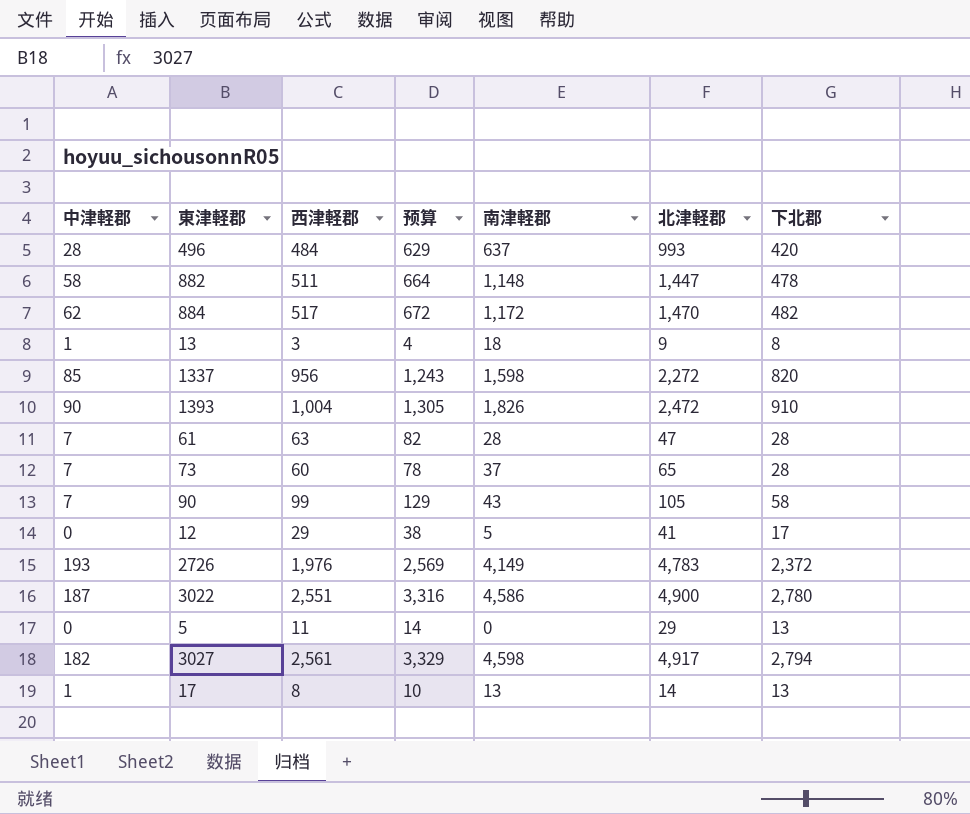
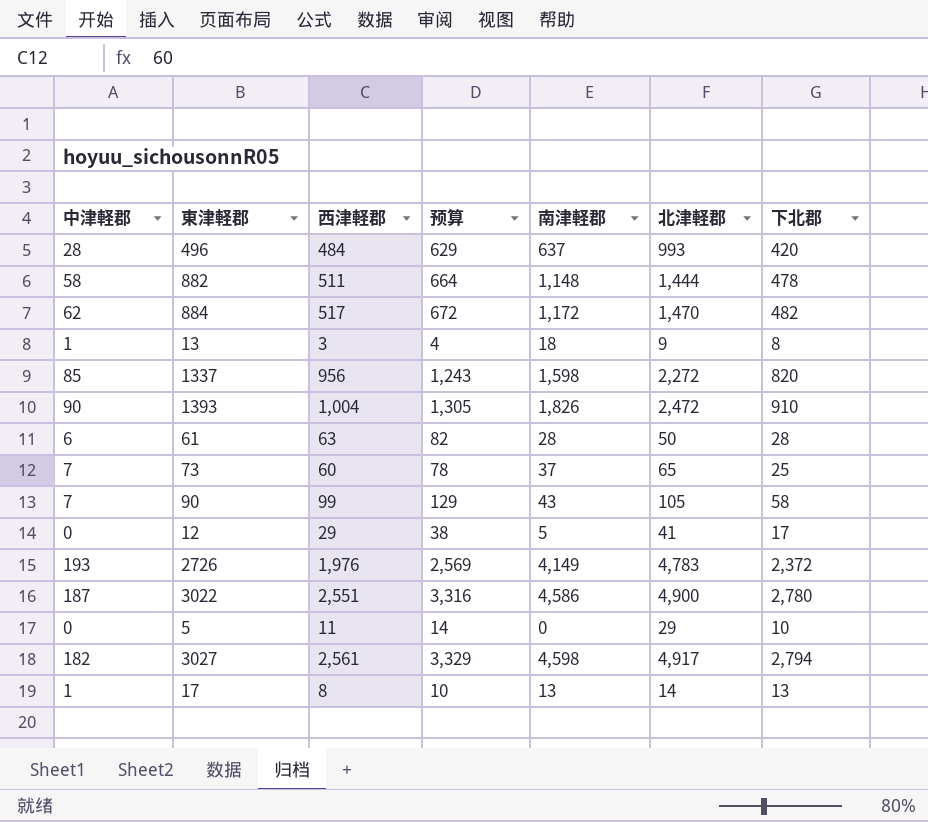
882 | 北津軽郡: 1,447 -> 1,444
61 | 中津軽郡: 7 -> 6
61 | 北津軽郡: 47 -> 50
73 | 下北郡: 28 -> 25
5 | 下北郡: 13 -> 10

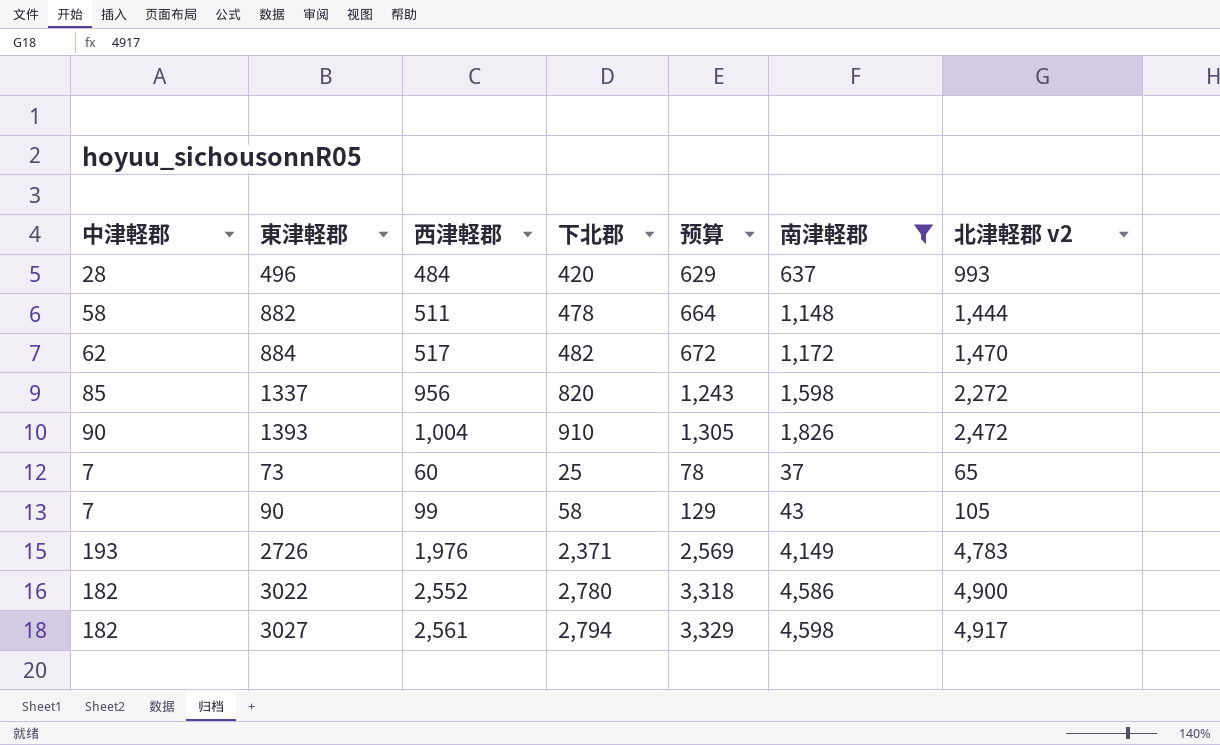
filter: none -> 南津軽郡 >= 37
column 下北郡 | position: 7 -> 4
column name: 北津軽郡 -> 北津軽郡 v2
2726 | 下北郡: 2,372 -> 2,371
3022 | 中津軽郡: 187 -> 182
3022 | 西津軽郡: 2,551 -> 2,552
3022 | 预算: 3,316 -> 3,318

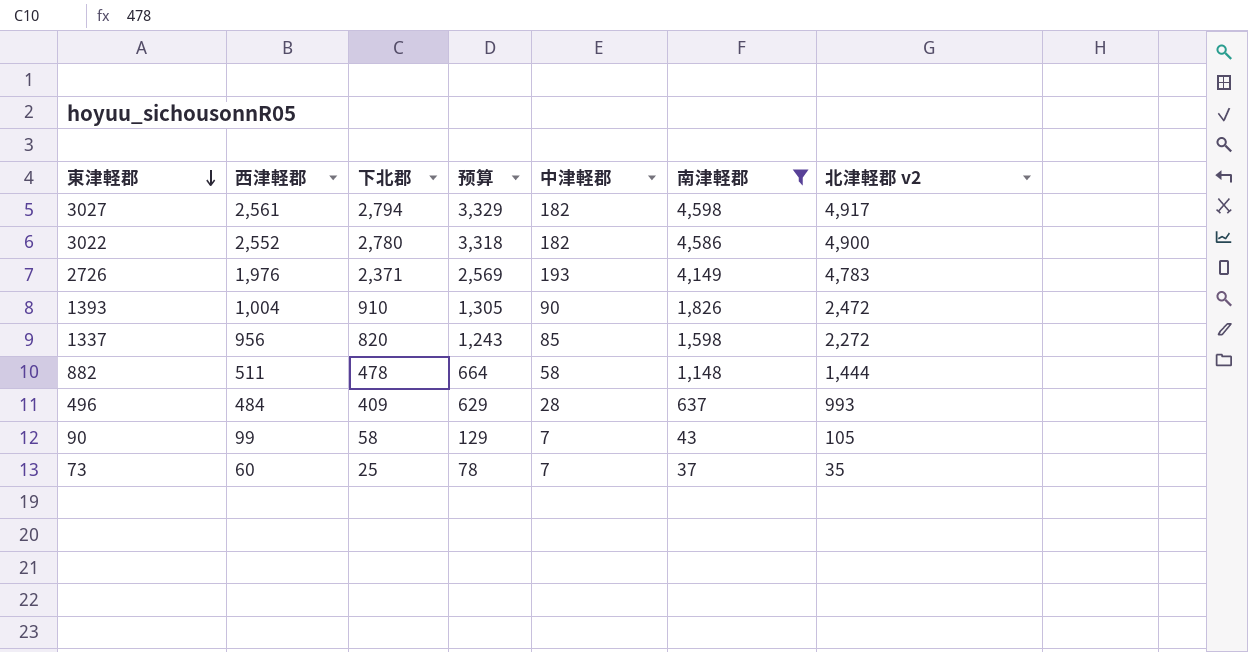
row order: none -> 東津軽郡 descending
column 中津軽郡 | position: 1 -> 5
row 884: 62 | 517 | 482 | 672 | 1,172 | 1,470 -> none
496 | 下北郡: 420 -> 409
73 | 北津軽郡 v2: 65 -> 35

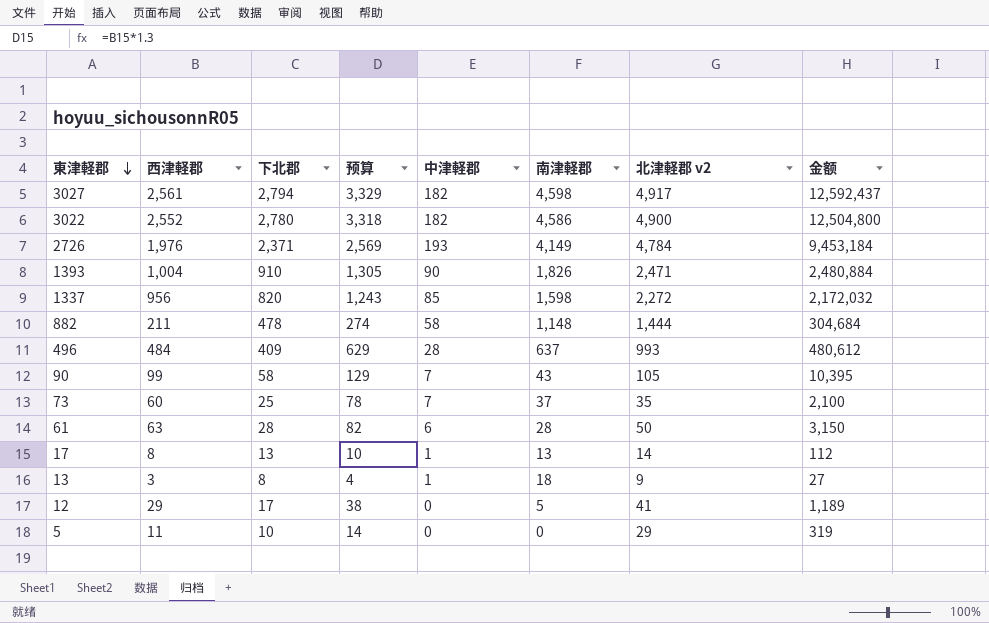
filter: 南津軽郡 >= 37 -> none
column 金额 | formula: none -> [西津軽郡] * [北津軽郡 v2]
2726 | 北津軽郡 v2: 4,783 -> 4,784
1393 | 北津軽郡 v2: 2,472 -> 2,471
882 | 西津軽郡: 511 -> 211
882 | 预算: 664 -> 274

